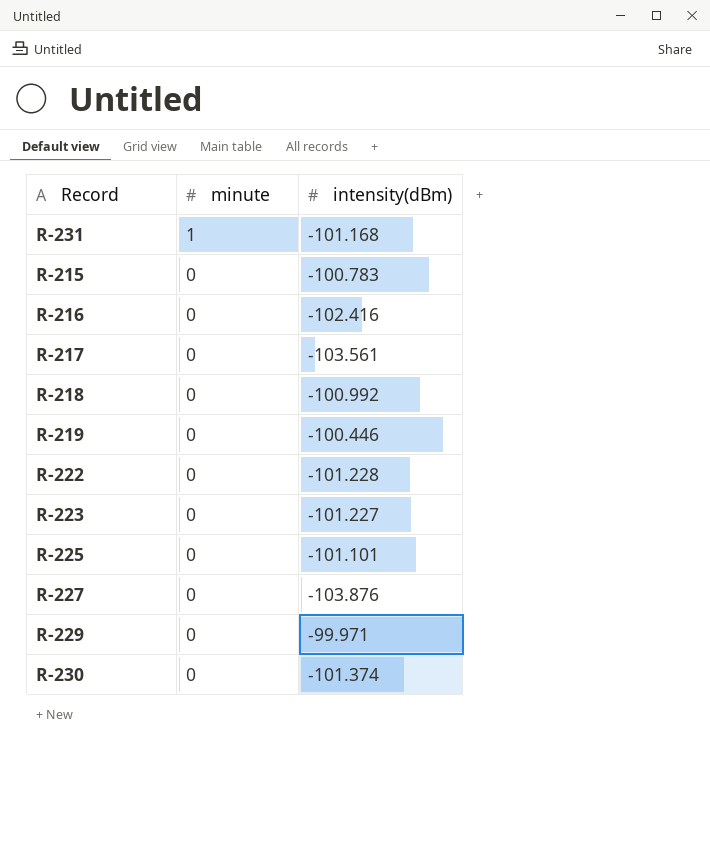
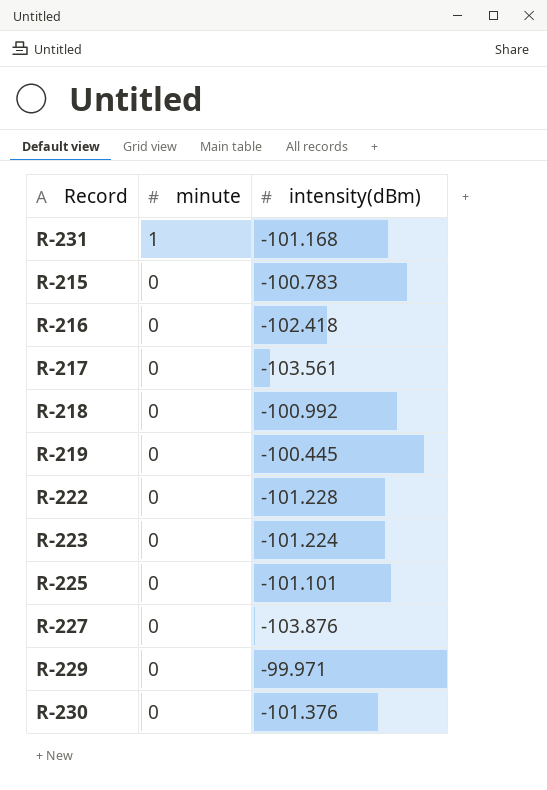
R-216 | intensity(dBm): -102.416 -> -102.418
R-219 | intensity(dBm): -100.446 -> -100.445
R-223 | intensity(dBm): -101.227 -> -101.224
R-230 | intensity(dBm): -101.374 -> -101.376

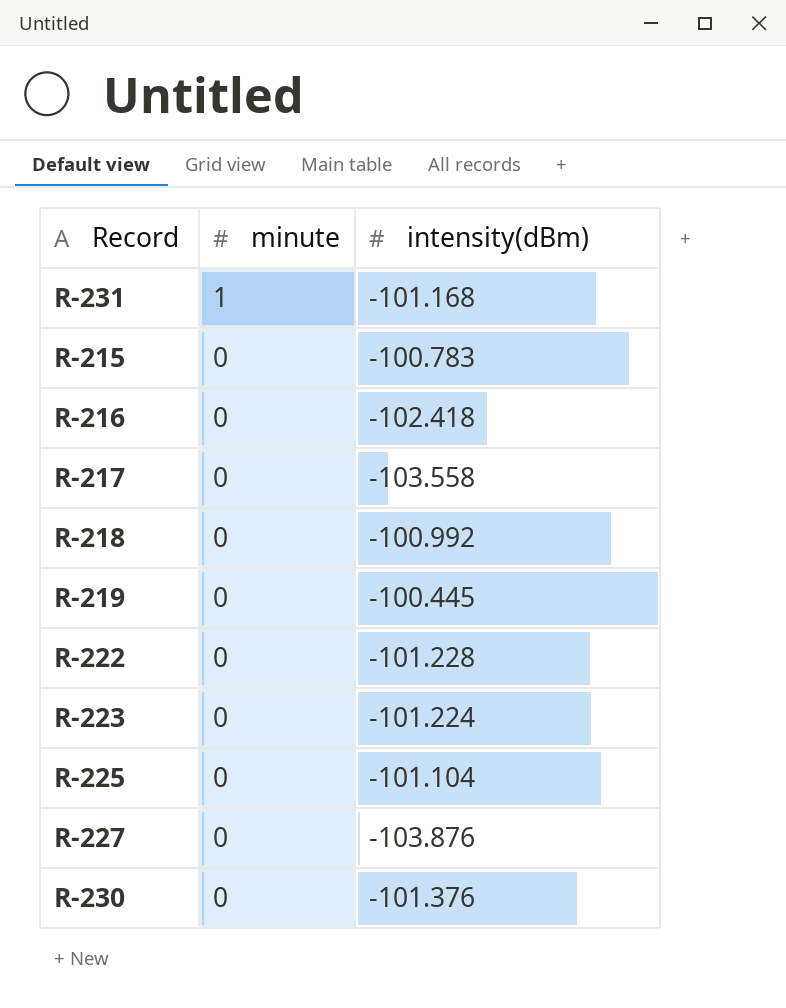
row R-229: 0 | -99.971 -> none
R-217 | intensity(dBm): -103.561 -> -103.558
R-225 | intensity(dBm): -101.101 -> -101.104

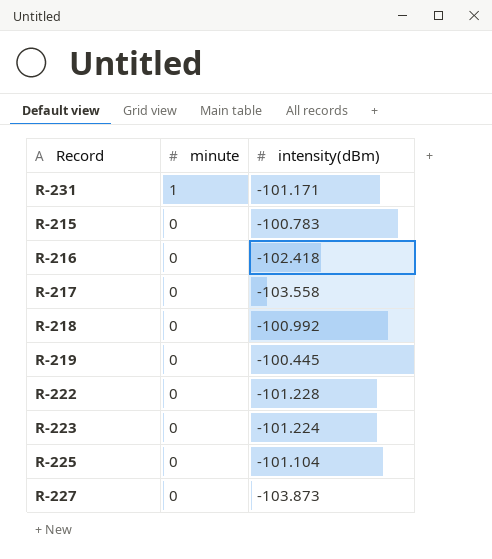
row R-230: 0 | -101.376 -> none
R-231 | intensity(dBm): -101.168 -> -101.171
R-227 | intensity(dBm): -103.876 -> -103.873

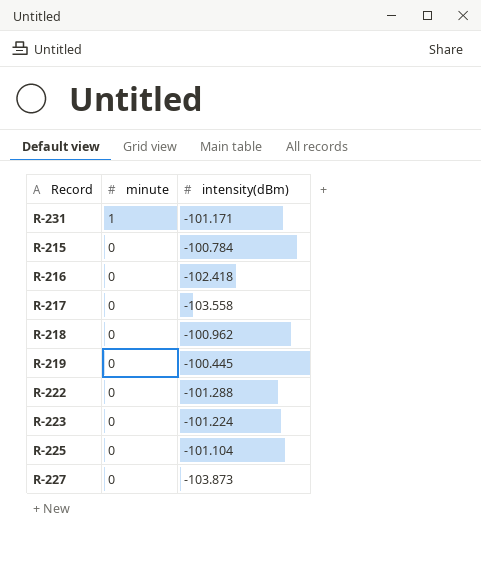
R-215 | intensity(dBm): -100.783 -> -100.784
R-218 | intensity(dBm): -100.992 -> -100.962
R-222 | intensity(dBm): -101.228 -> -101.288

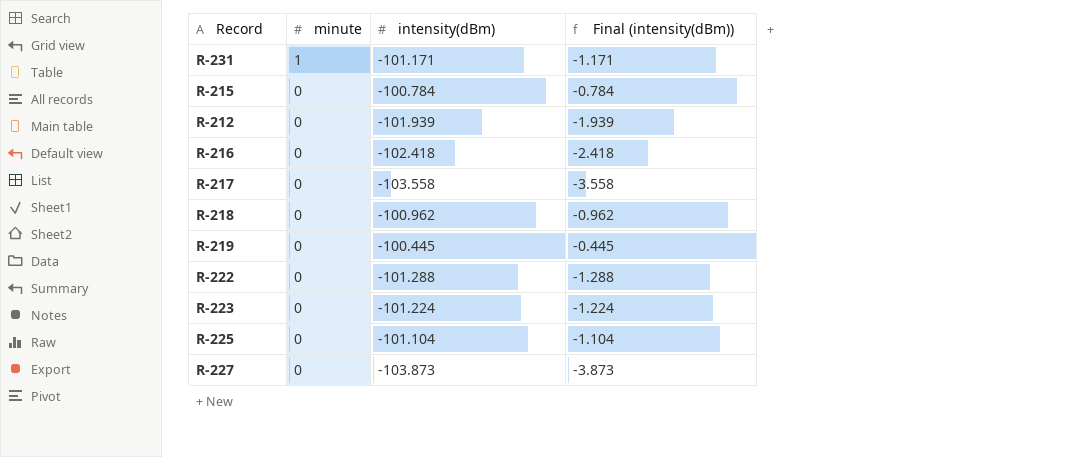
column Final (intensity(dBm)) | formula: none -> [intensity(dBm)] + 100
row R-212: none -> 0 | -101.939 | -1.939

